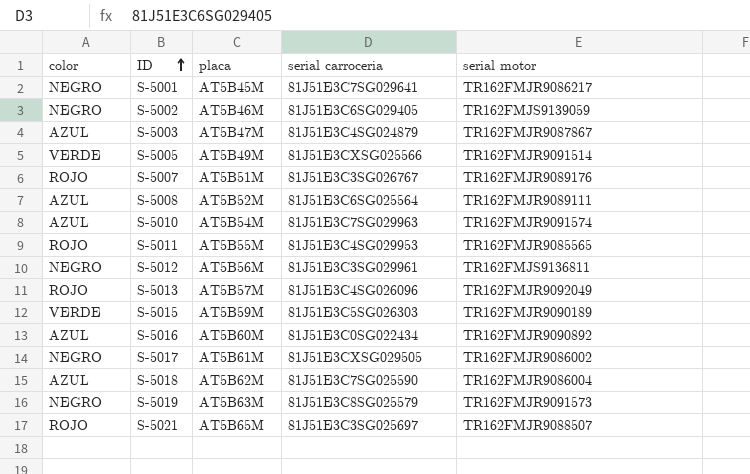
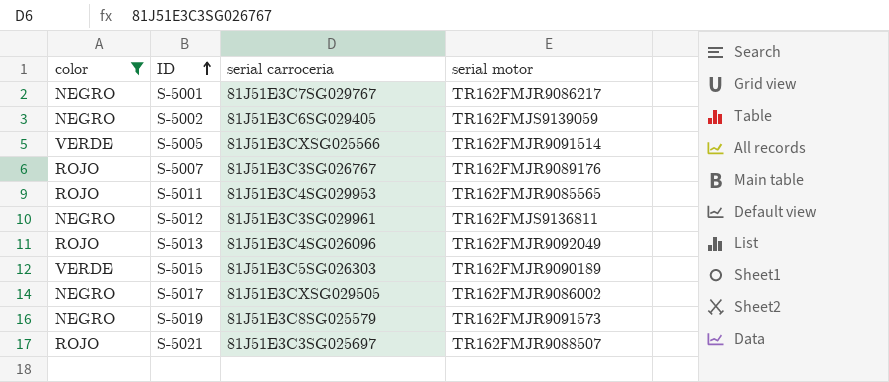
filter: none -> color != AZUL
column placa | position: 3 -> none
S-5001 | serial carroceria: 81J51E3C7SG029641 -> 81J51E3C7SG029767

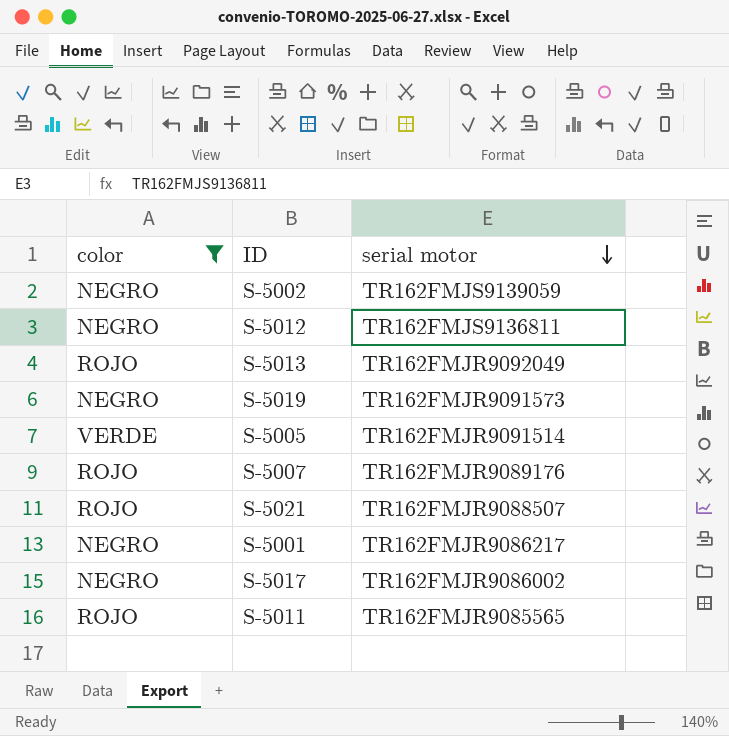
row order: ID ascending -> serial motor descending
column serial carroceria | position: 3 -> none
row S-5015: VERDE | 81J51E3C5SG026303 | TR162FMJR9090189 -> none

